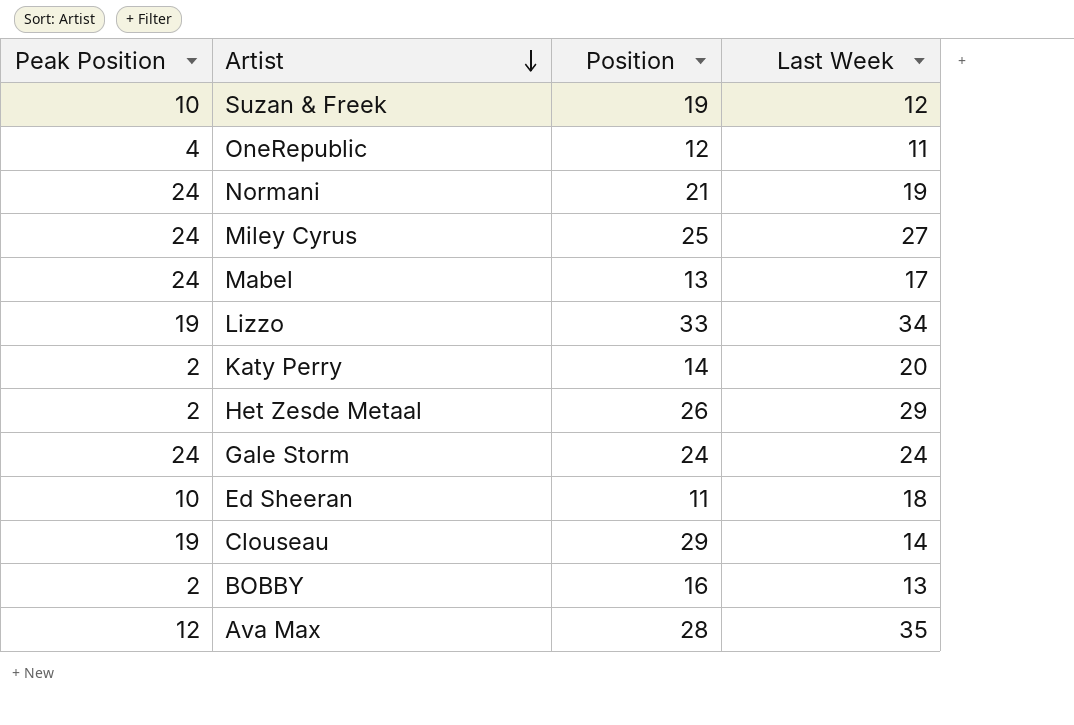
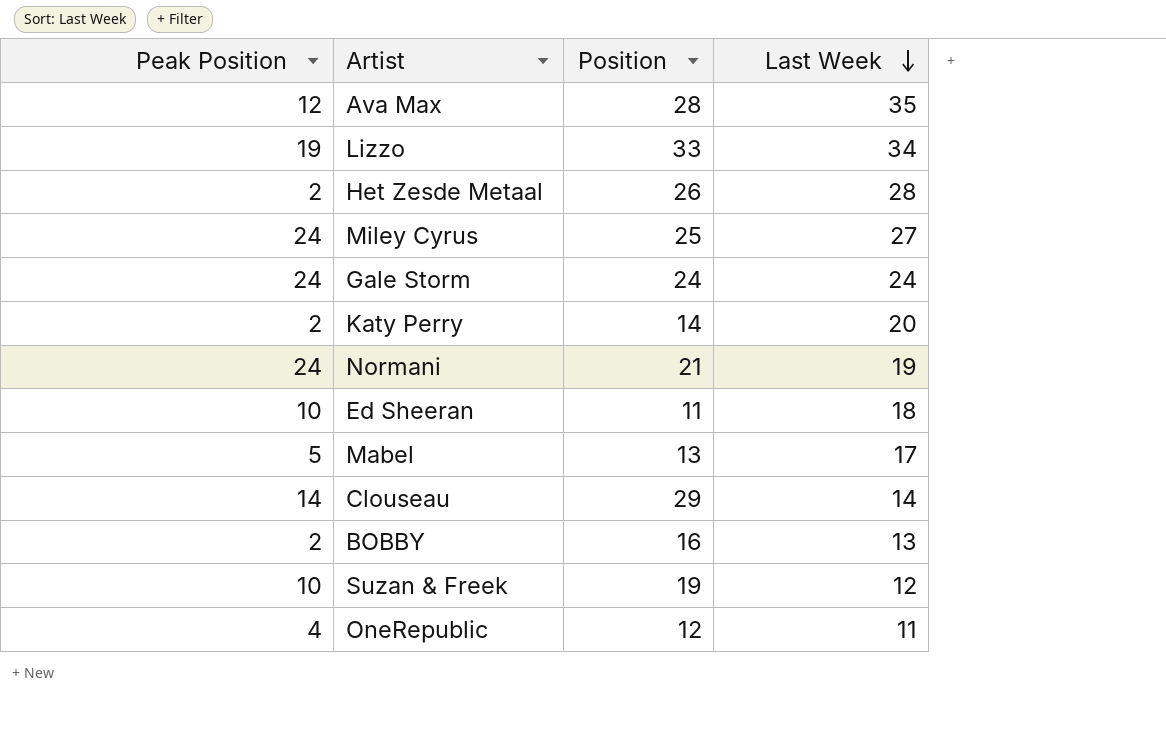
row order: Artist descending -> Last Week descending
Het Zesde Metaal | Last Week: 29 -> 28
Mabel | Peak Position: 24 -> 5
Clouseau | Peak Position: 19 -> 14

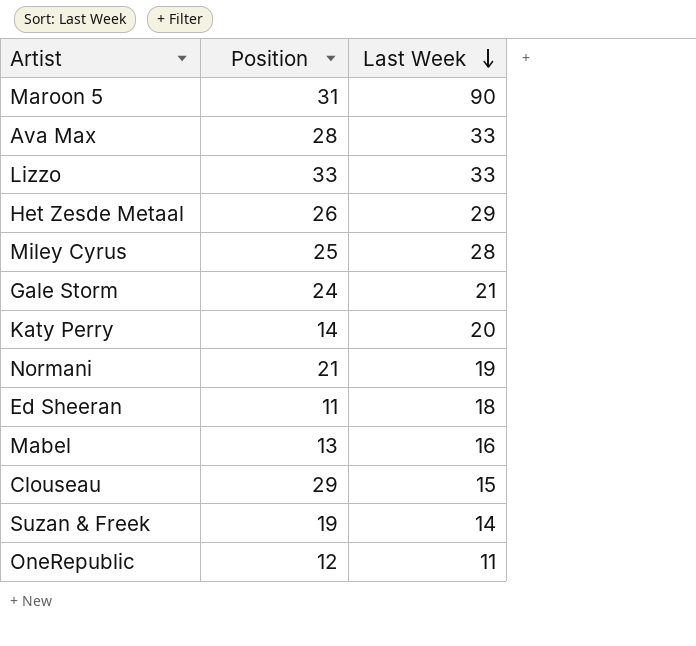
column Peak Position | position: 1 -> none
row BOBBY: 2 | 16 | 13 -> none
row Maroon 5: none -> 31 | 90
Ava Max | Last Week: 35 -> 33
Lizzo | Last Week: 34 -> 33
Het Zesde Metaal | Last Week: 28 -> 29
Miley Cyrus | Last Week: 27 -> 28
Gale Storm | Last Week: 24 -> 21
Mabel | Last Week: 17 -> 16
Clouseau | Last Week: 14 -> 15
Suzan & Freek | Last Week: 12 -> 14

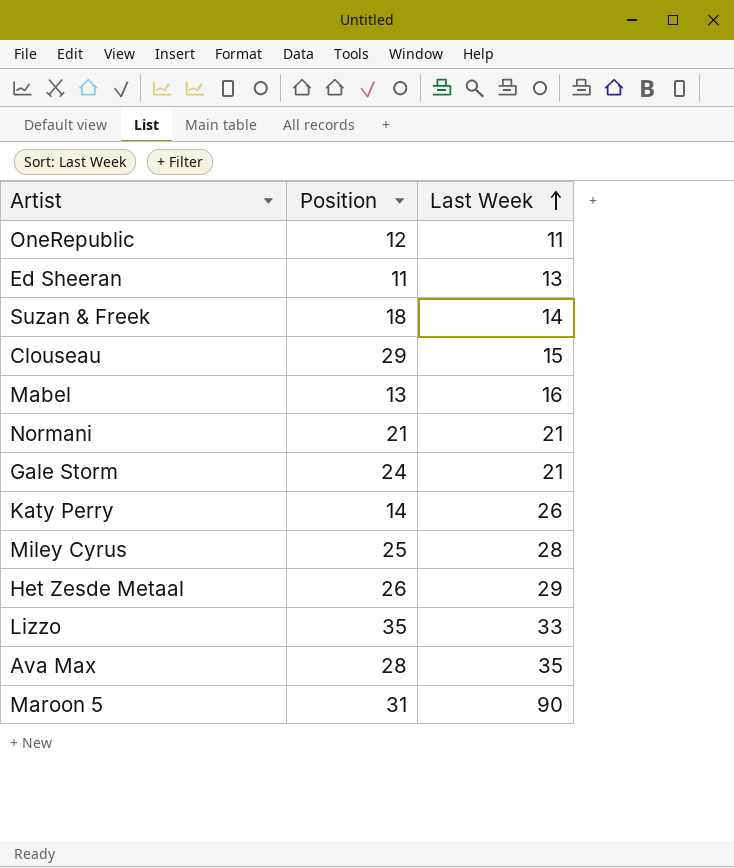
row order: Last Week descending -> Last Week ascending
Ed Sheeran | Last Week: 18 -> 13
Suzan & Freek | Position: 19 -> 18
Normani | Last Week: 19 -> 21
Katy Perry | Last Week: 20 -> 26
Lizzo | Position: 33 -> 35
Ava Max | Last Week: 33 -> 35

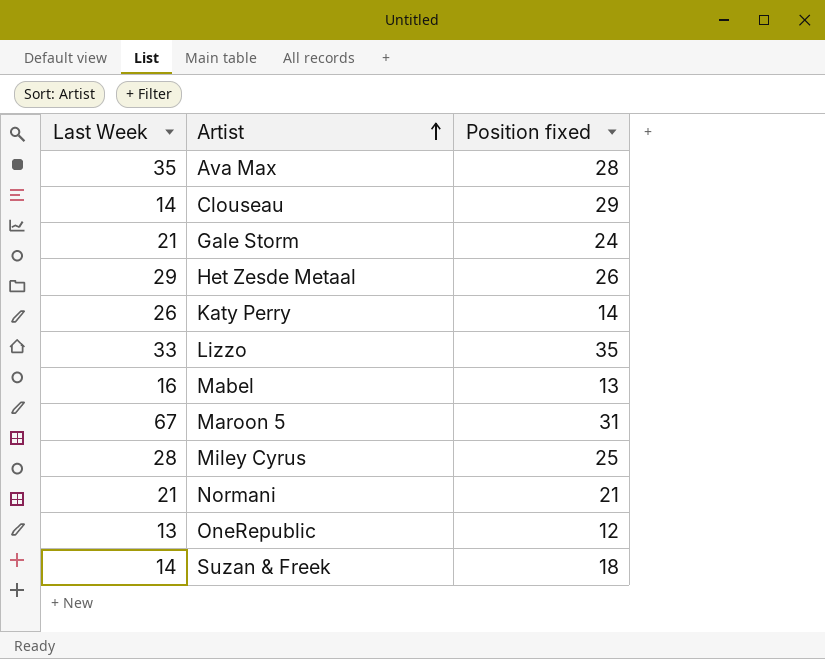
row order: Last Week ascending -> Artist ascending
column Last Week | position: 3 -> 1
column name: Position -> Position fixed
row Ed Sheeran: 11 | 13 -> none
Clouseau | Last Week: 15 -> 14
Maroon 5 | Last Week: 90 -> 67
OneRepublic | Last Week: 11 -> 13

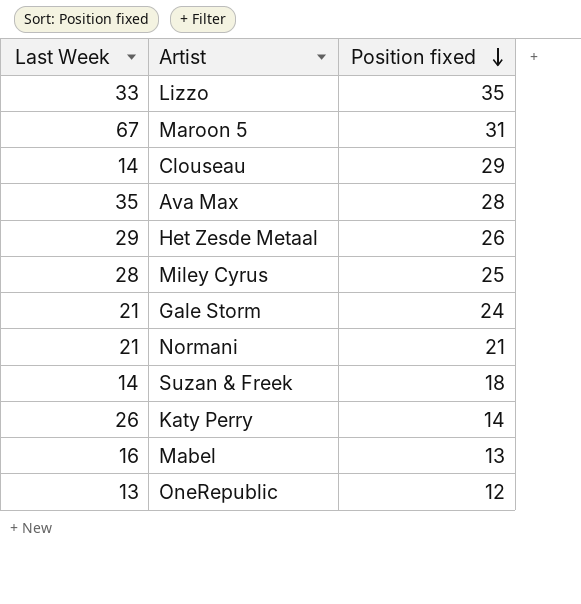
row order: Artist ascending -> Position fixed descending

